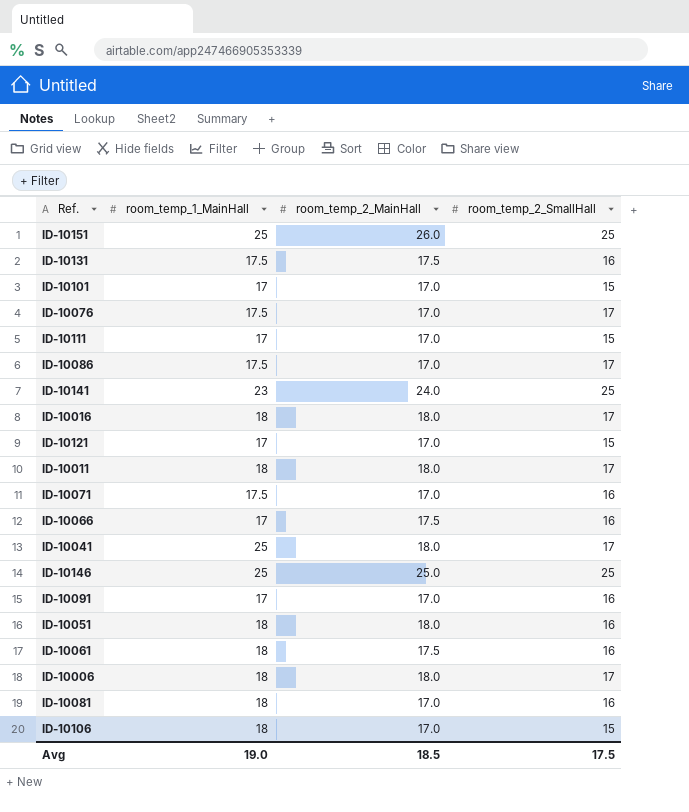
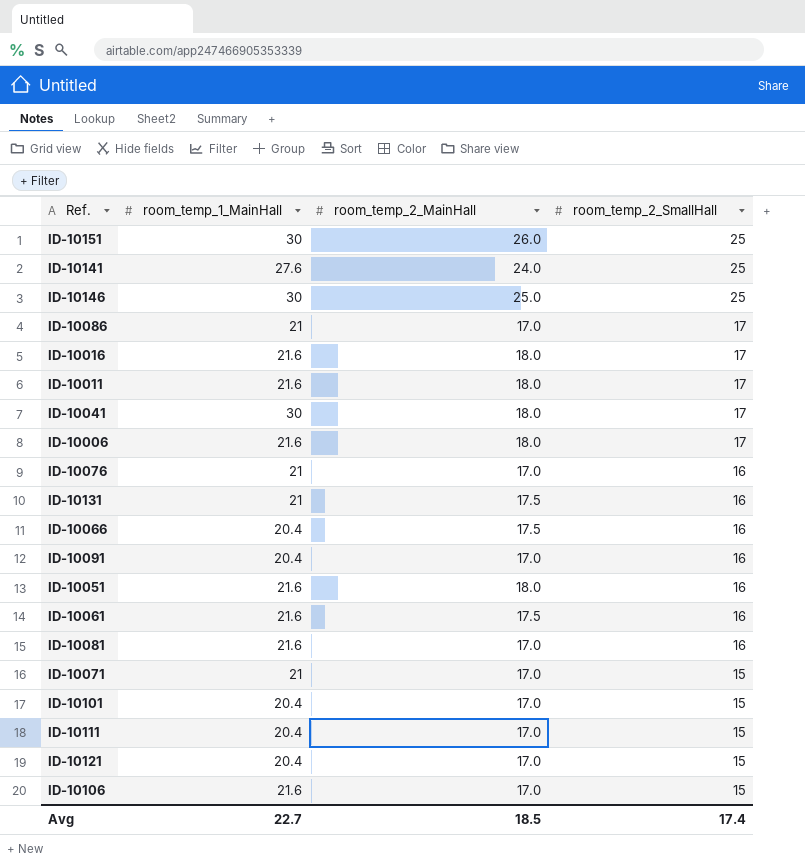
row order: none -> room_temp_2_SmallHall descending
ID-10151 | room_temp_1_MainHall: 25 -> 30
ID-10141 | room_temp_1_MainHall: 23 -> 27.6
ID-10146 | room_temp_1_MainHall: 25 -> 30
ID-10086 | room_temp_1_MainHall: 17.5 -> 21
ID-10016 | room_temp_1_MainHall: 18 -> 21.6
ID-10011 | room_temp_1_MainHall: 18 -> 21.6
ID-10041 | room_temp_1_MainHall: 25 -> 30
ID-10006 | room_temp_1_MainHall: 18 -> 21.6
ID-10076 | room_temp_1_MainHall: 17.5 -> 21
ID-10076 | room_temp_2_SmallHall: 17 -> 16
ID-10131 | room_temp_1_MainHall: 17.5 -> 21
ID-10066 | room_temp_1_MainHall: 17 -> 20.4
ID-10091 | room_temp_1_MainHall: 17 -> 20.4
ID-10051 | room_temp_1_MainHall: 18 -> 21.6
ID-10061 | room_temp_1_MainHall: 18 -> 21.6
ID-10081 | room_temp_1_MainHall: 18 -> 21.6
ID-10071 | room_temp_1_MainHall: 17.5 -> 21
ID-10071 | room_temp_2_SmallHall: 16 -> 15
ID-10101 | room_temp_1_MainHall: 17 -> 20.4
ID-10111 | room_temp_1_MainHall: 17 -> 20.4
ID-10121 | room_temp_1_MainHall: 17 -> 20.4
ID-10106 | room_temp_1_MainHall: 18 -> 21.6
Avg | room_temp_1_MainHall: 19.0 -> 22.7
Avg | room_temp_2_SmallHall: 17.5 -> 17.4

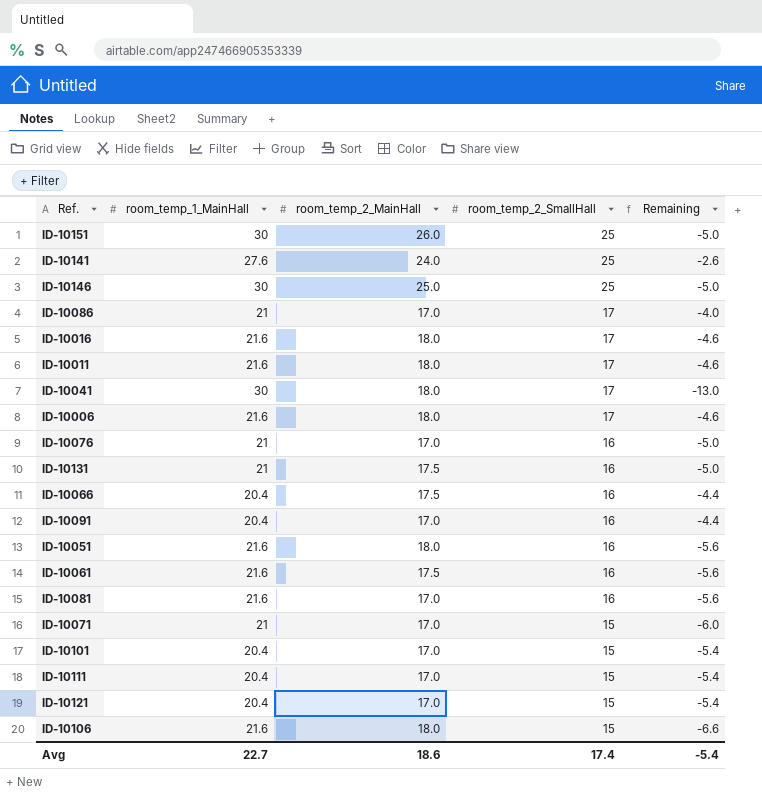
column Remaining | formula: none -> [room_temp_2_SmallHall] - [room_temp_1_MainHall]
ID-10106 | room_temp_2_MainHall: 17.0 -> 18.0
Avg | room_temp_2_MainHall: 18.5 -> 18.6

